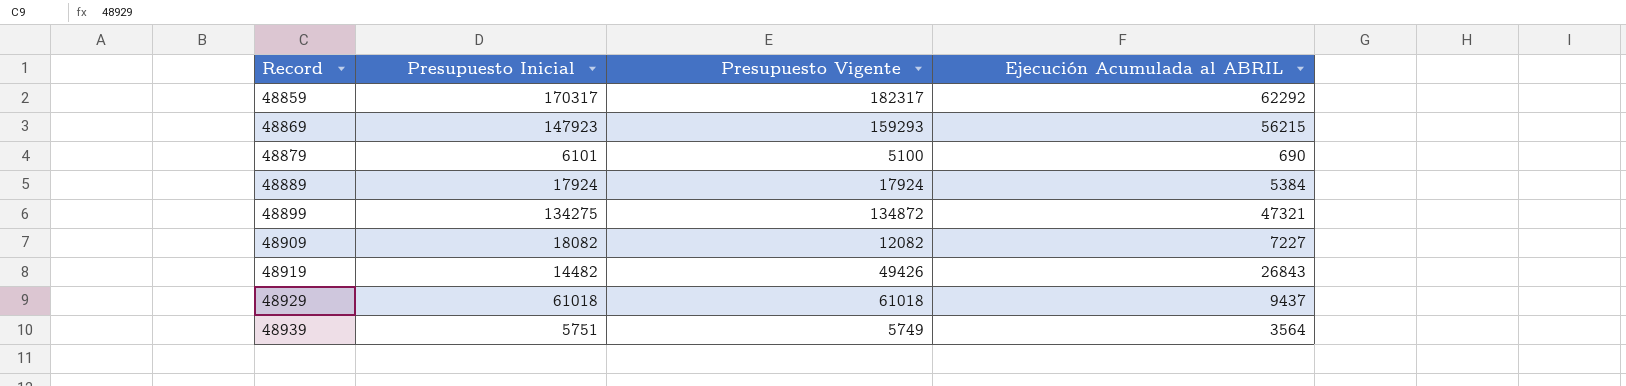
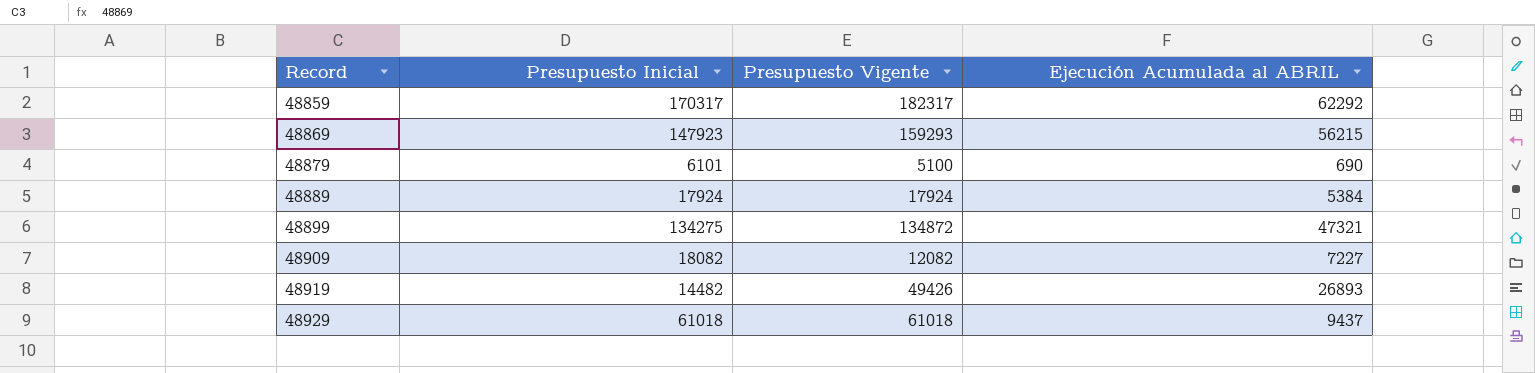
row 48939: 5751 | 5749 | 3564 -> none
48919 | Ejecución Acumulada al ABRIL: 26843 -> 26893

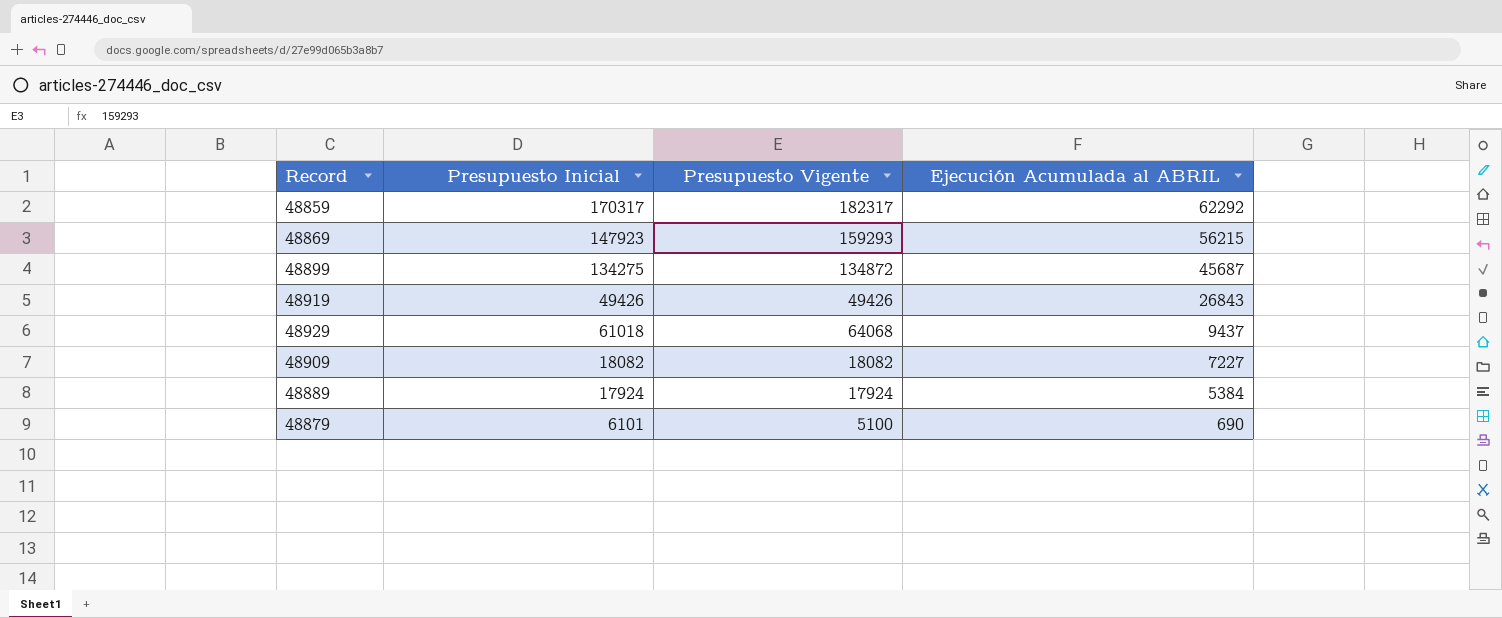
row order: Record ascending -> Ejecución Acumulada al ABRIL descending
48899 | Ejecución Acumulada al ABRIL: 47321 -> 45687
48919 | Presupuesto Inicial: 14482 -> 49426
48919 | Ejecución Acumulada al ABRIL: 26893 -> 26843
48929 | Presupuesto Vigente: 61018 -> 64068
48909 | Presupuesto Vigente: 12082 -> 18082

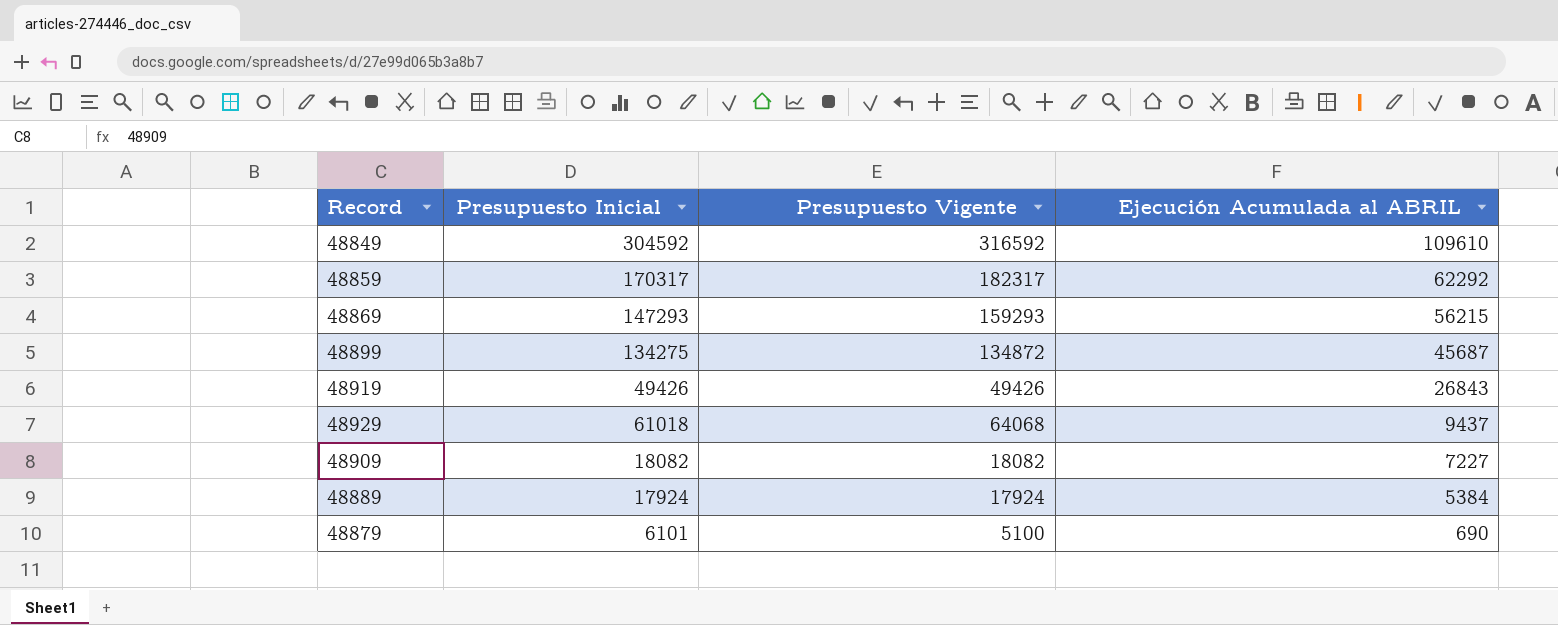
row 48849: none -> 304592 | 316592 | 109610
48869 | Presupuesto Inicial: 147923 -> 147293

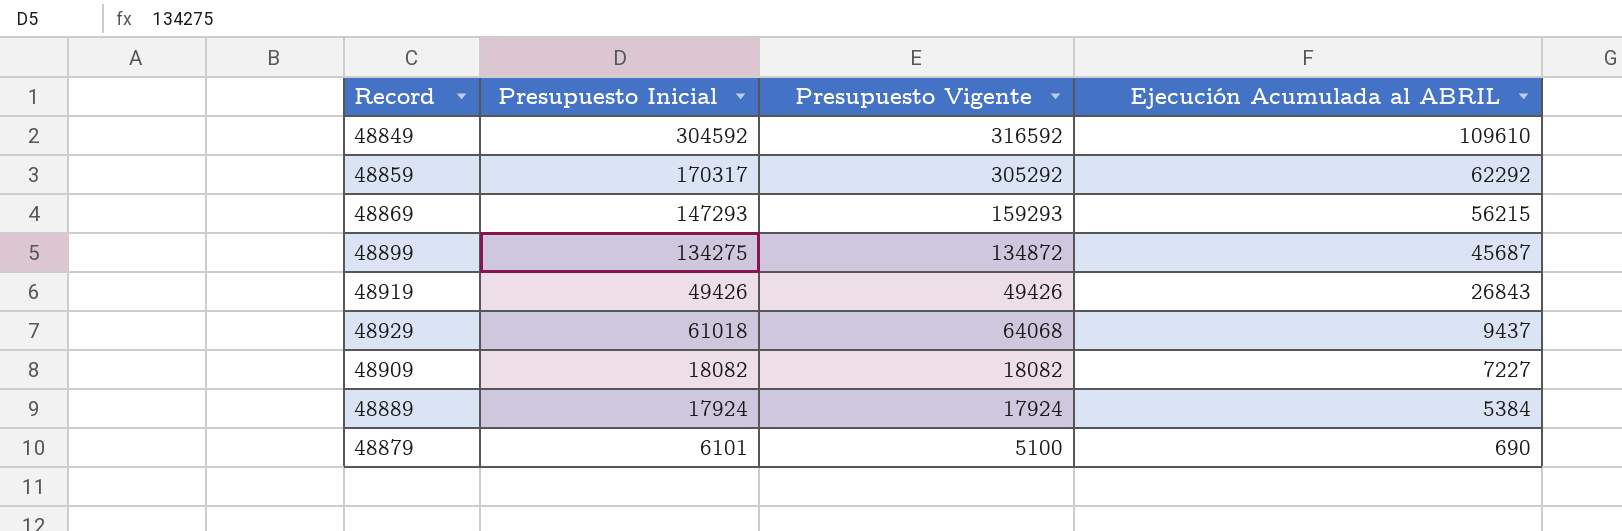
48859 | Presupuesto Vigente: 182317 -> 305292

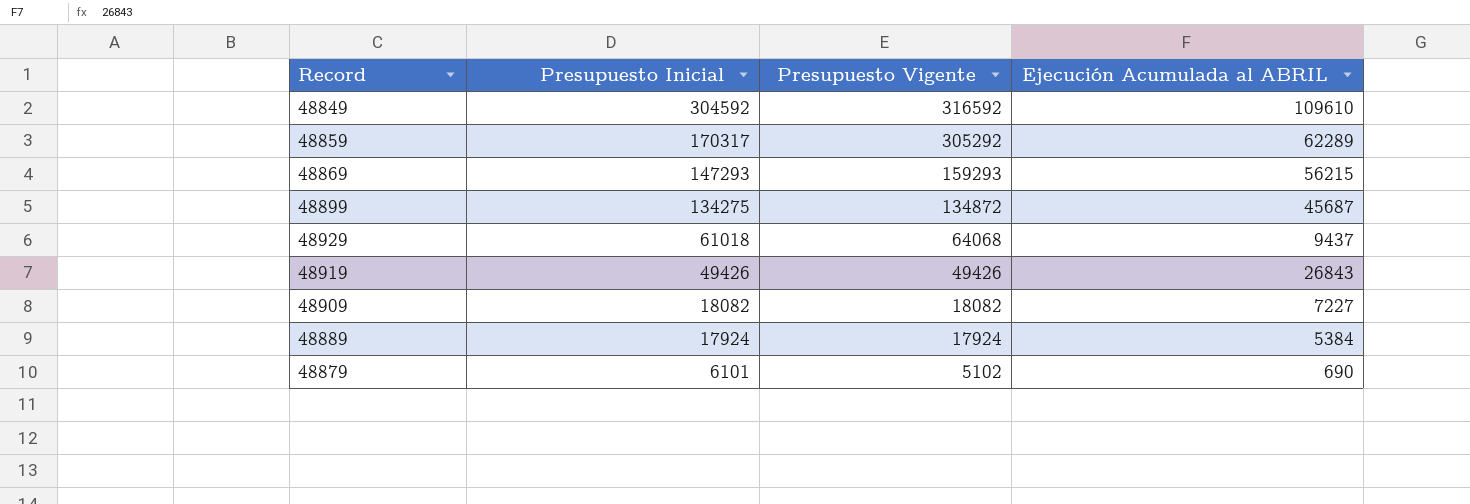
row order: Ejecución Acumulada al ABRIL descending -> Presupuesto Inicial descending
48859 | Ejecución Acumulada al ABRIL: 62292 -> 62289
48879 | Presupuesto Vigente: 5100 -> 5102

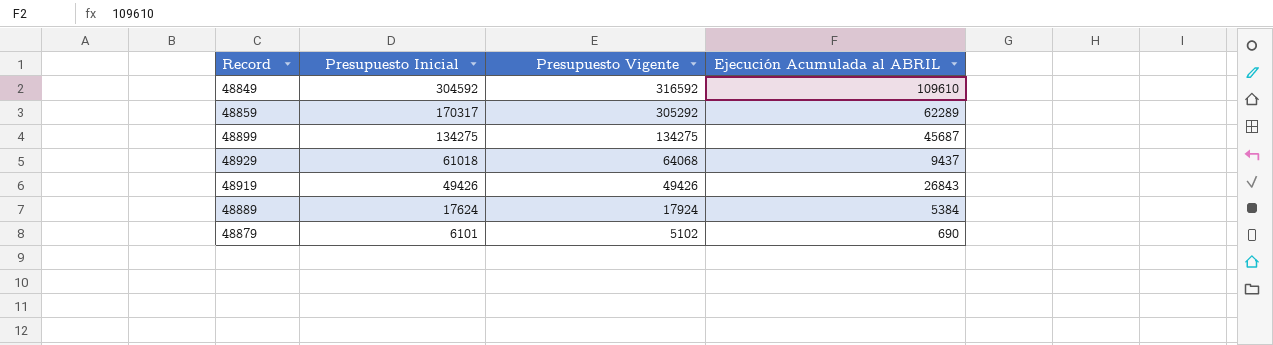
row 48869: 147293 | 159293 | 56215 -> none
row 48909: 18082 | 18082 | 7227 -> none
48899 | Presupuesto Vigente: 134872 -> 134275
48889 | Presupuesto Inicial: 17924 -> 17624

